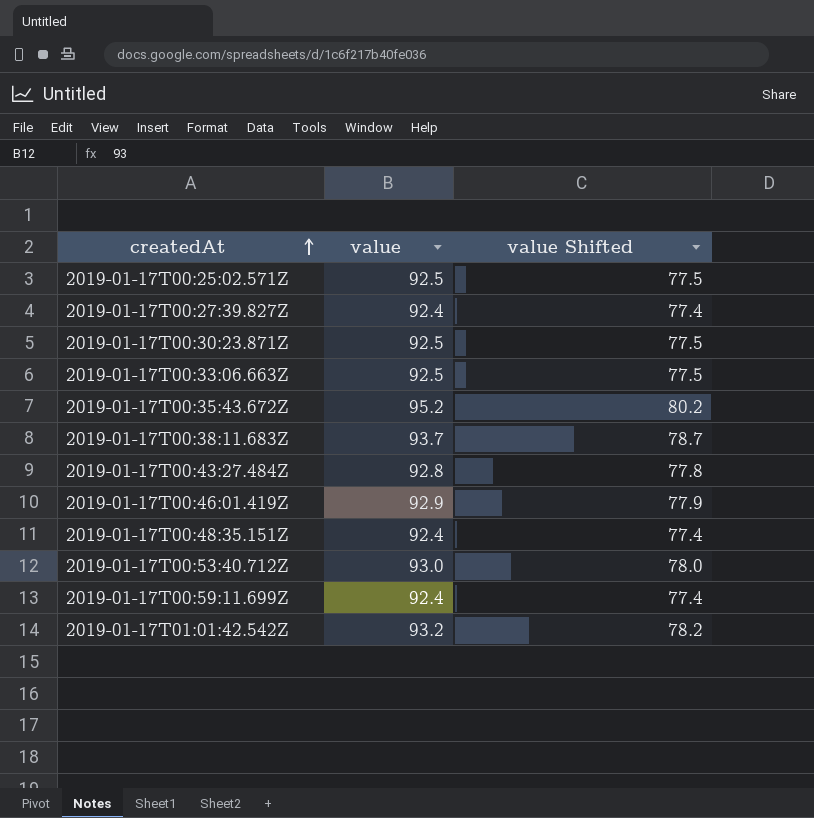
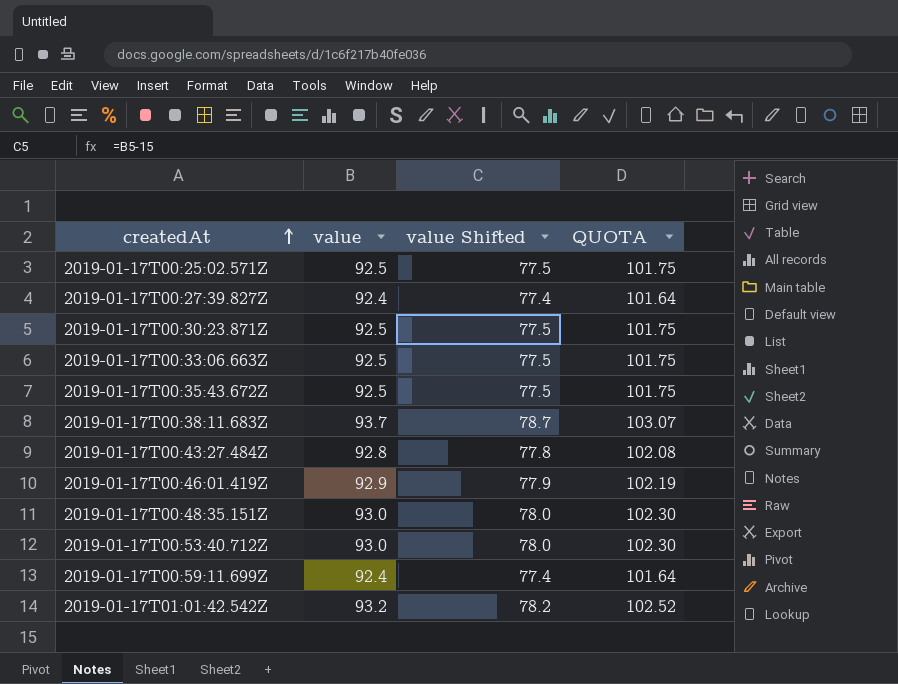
column QUOTA | formula: none -> [value] * 1.1
2019-01-17T00:35:43.672Z | value: 95.2 -> 92.5
2019-01-17T00:35:43.672Z | value Shifted: 80.2 -> 77.5
2019-01-17T00:48:35.151Z | value: 92.4 -> 93.0
2019-01-17T00:48:35.151Z | value Shifted: 77.4 -> 78.0

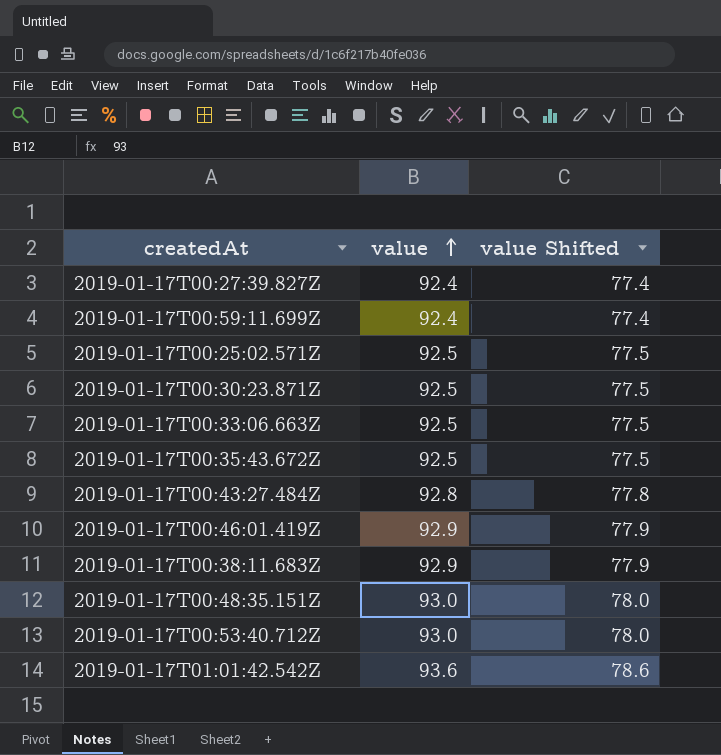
row order: createdAt ascending -> value ascending
column QUOTA | formula: [value] * 1.1 -> none
2019-01-17T00:38:11.683Z | value: 93.7 -> 92.9
2019-01-17T00:38:11.683Z | value Shifted: 78.7 -> 77.9
2019-01-17T01:01:42.542Z | value: 93.2 -> 93.6
2019-01-17T01:01:42.542Z | value Shifted: 78.2 -> 78.6

